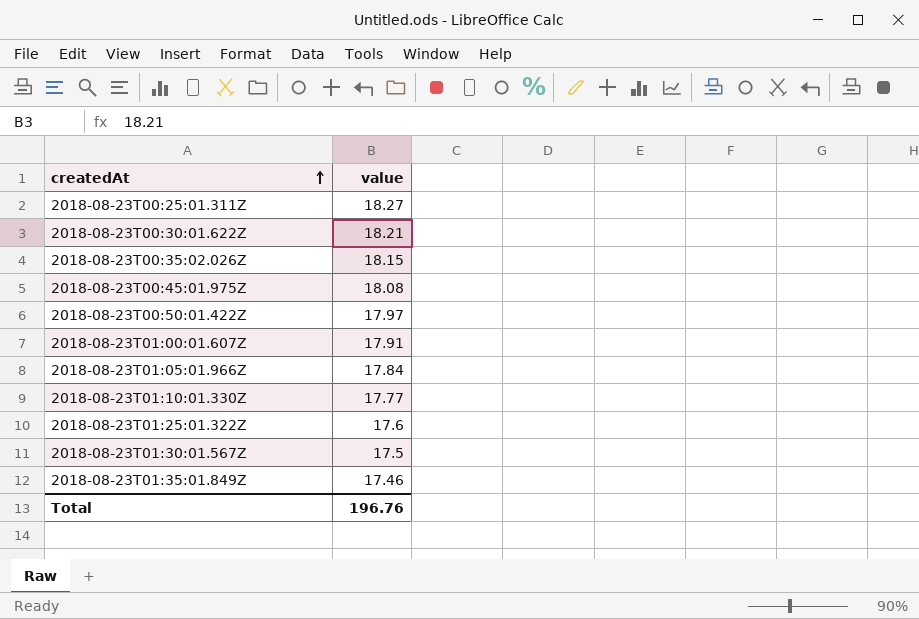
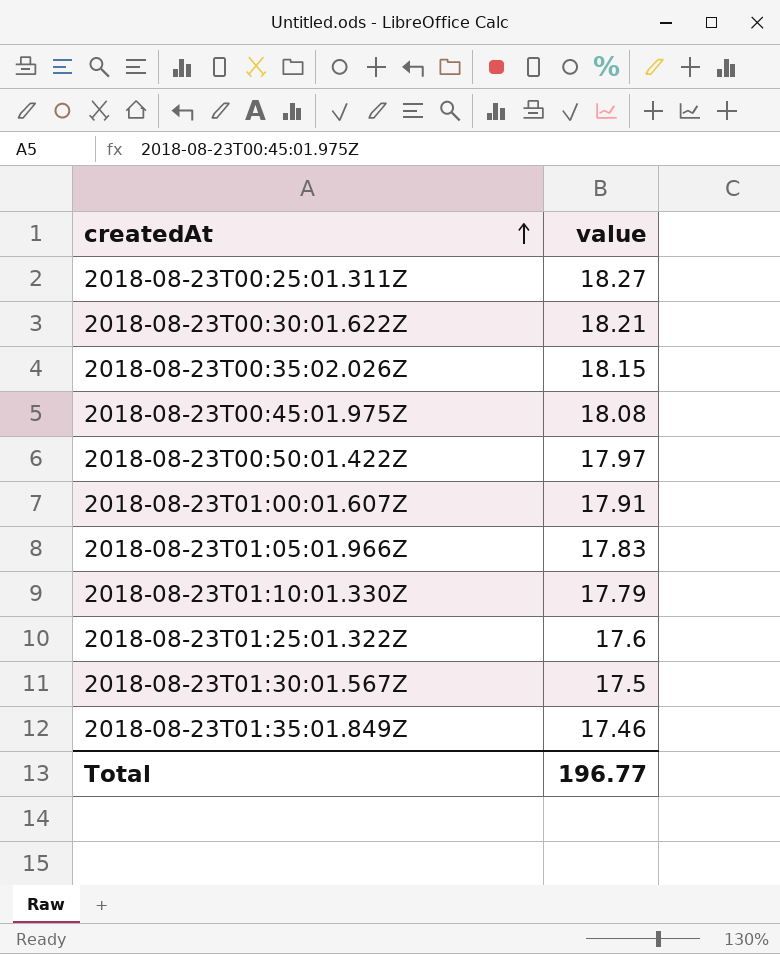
2018-08-23T01:05:01.966Z | value: 17.84 -> 17.83
2018-08-23T01:10:01.330Z | value: 17.77 -> 17.79
Total | value: 196.76 -> 196.77

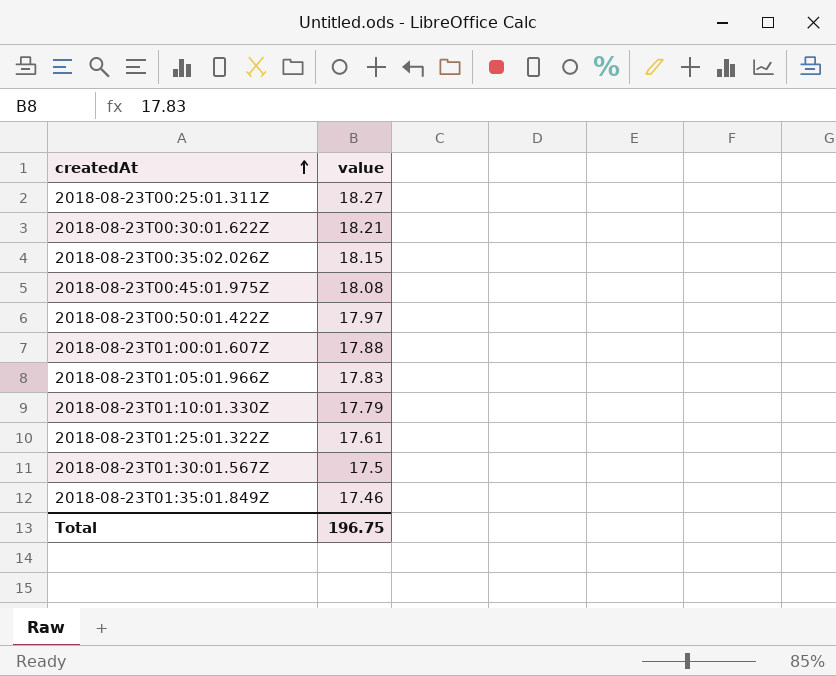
2018-08-23T01:00:01.607Z | value: 17.91 -> 17.88
2018-08-23T01:25:01.322Z | value: 17.6 -> 17.61
Total | value: 196.77 -> 196.75

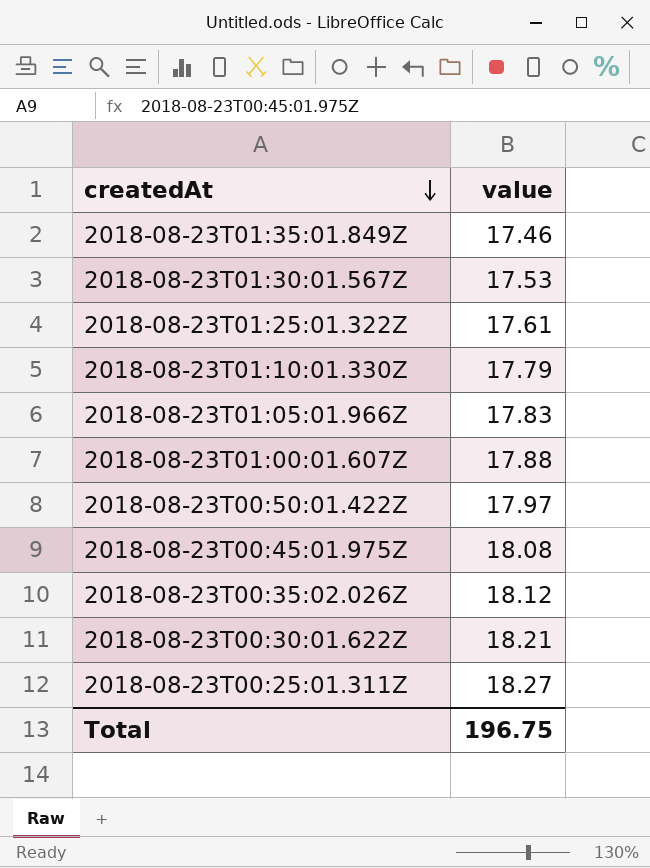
row order: createdAt ascending -> createdAt descending
2018-08-23T01:30:01.567Z | value: 17.5 -> 17.53
2018-08-23T00:35:02.026Z | value: 18.15 -> 18.12

